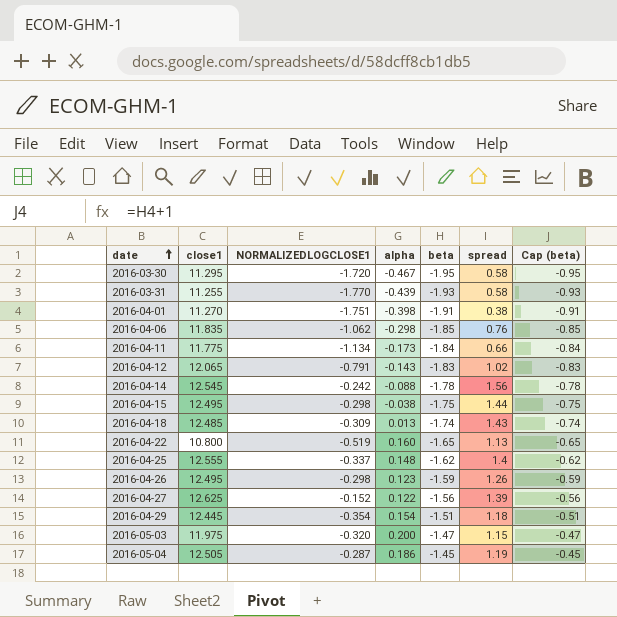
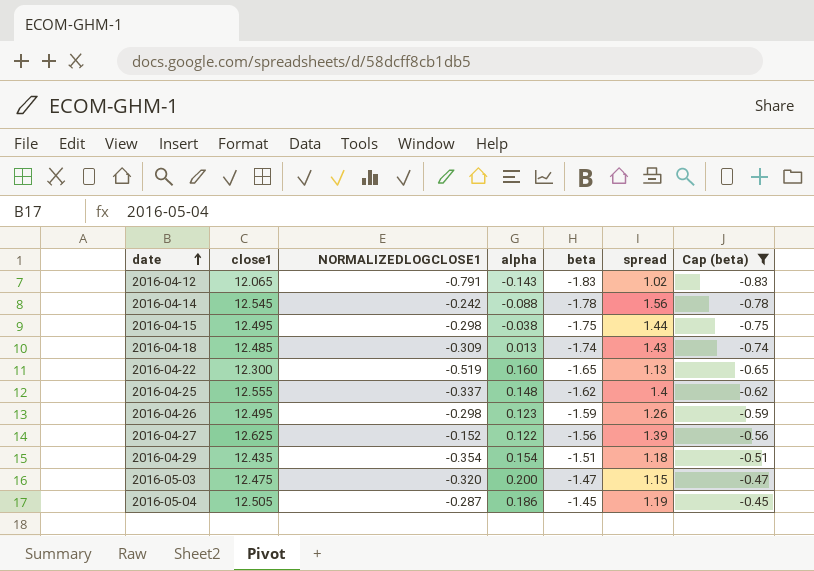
filter: none -> Cap (beta) >= -0.83
2016-04-22 | close1: 10.800 -> 12.300
2016-04-29 | close1: 12.445 -> 12.435
2016-05-03 | close1: 11.975 -> 12.475

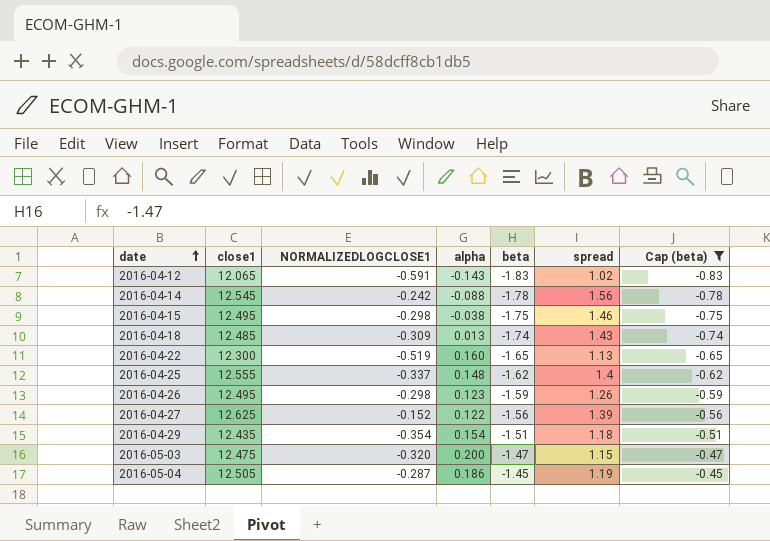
2016-04-12 | NORMALIZEDLOGCLOSE1: -0.791 -> -0.591
2016-04-15 | spread: 1.44 -> 1.46

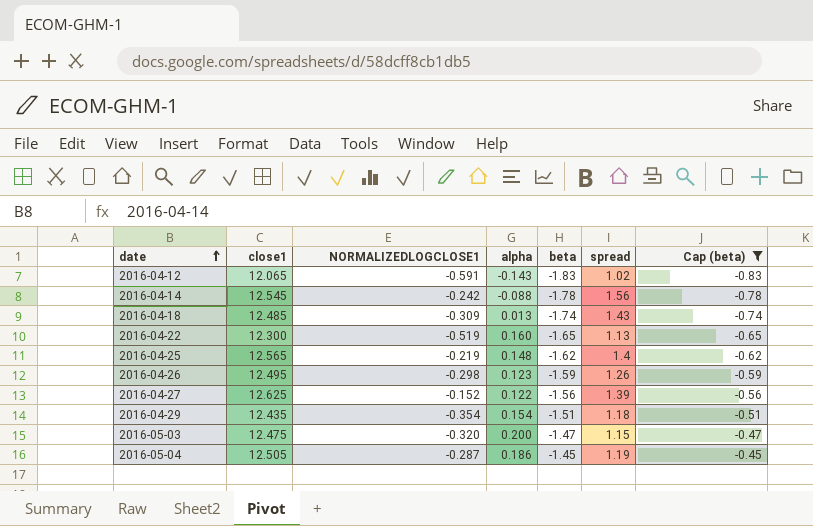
row 2016-04-15: 12.495 | -0.298 | -0.038 | -1.75 | 1.46 | -0.75 -> none
2016-04-25 | close1: 12.555 -> 12.565
2016-04-25 | NORMALIZEDLOGCLOSE1: -0.337 -> -0.219

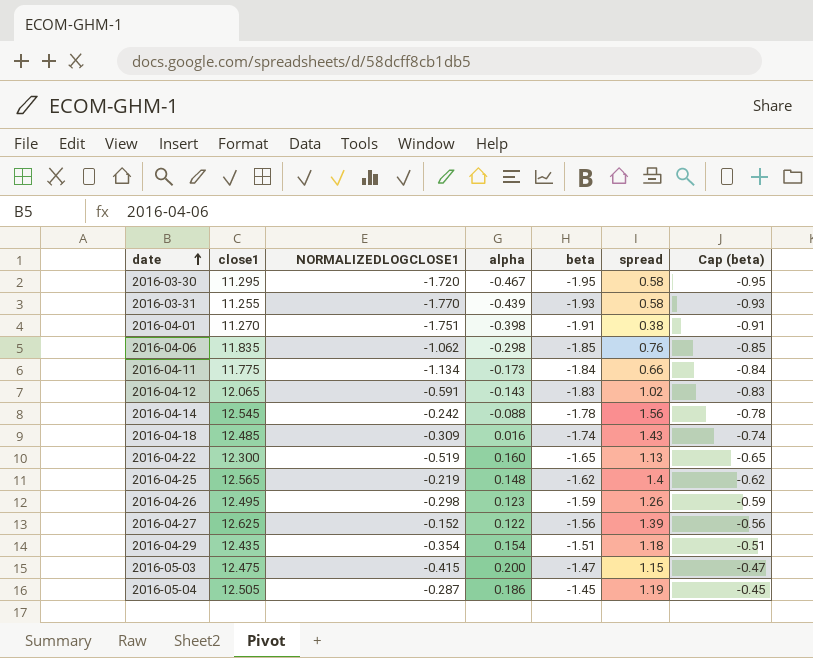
filter: Cap (beta) >= -0.83 -> none
2016-04-18 | alpha: 0.013 -> 0.016
2016-05-03 | NORMALIZEDLOGCLOSE1: -0.320 -> -0.415

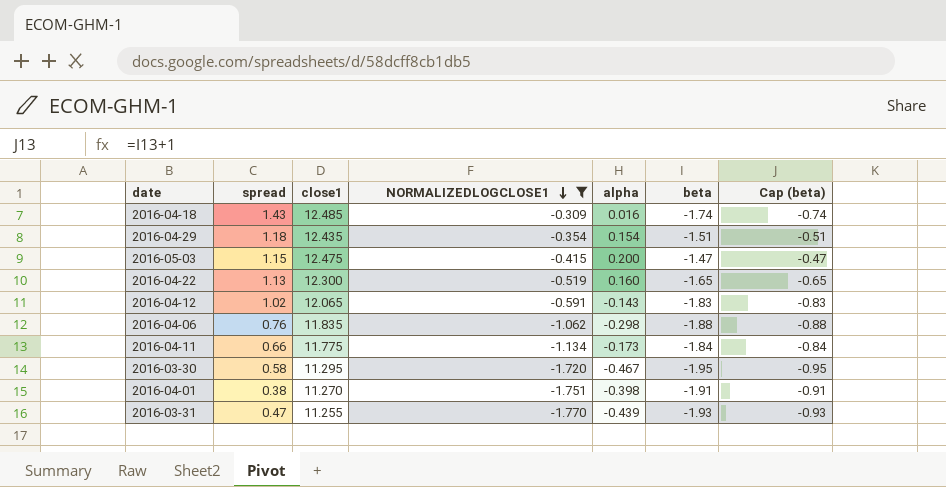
filter: none -> NORMALIZEDLOGCLOSE1 <= -0.309
row order: date ascending -> NORMALIZEDLOGCLOSE1 descending
column spread | position: 6 -> 2
2016-04-06 | beta: -1.85 -> -1.88
2016-04-06 | Cap (beta): -0.85 -> -0.88
2016-03-31 | spread: 0.58 -> 0.47

